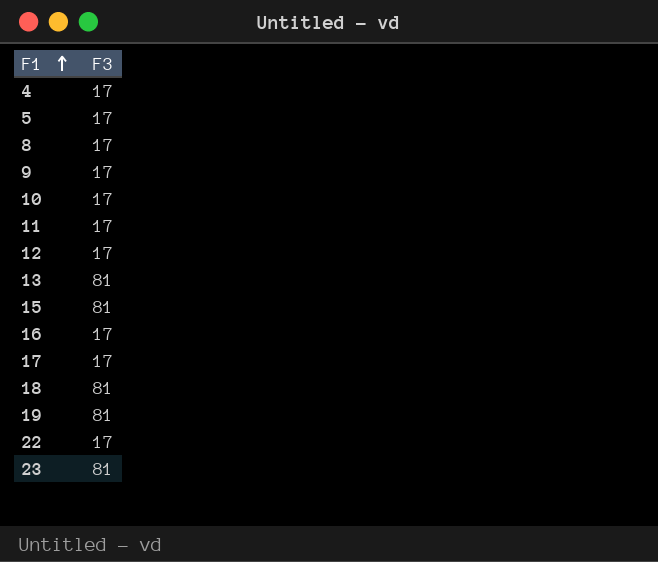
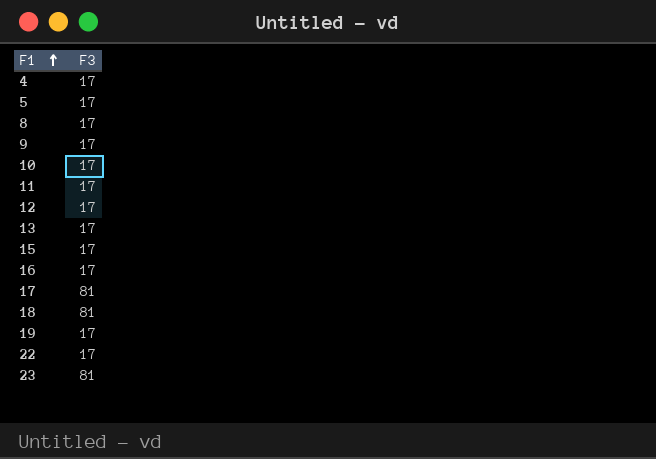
13 | F3: 81 -> 17
15 | F3: 81 -> 17
17 | F3: 17 -> 81
19 | F3: 81 -> 17

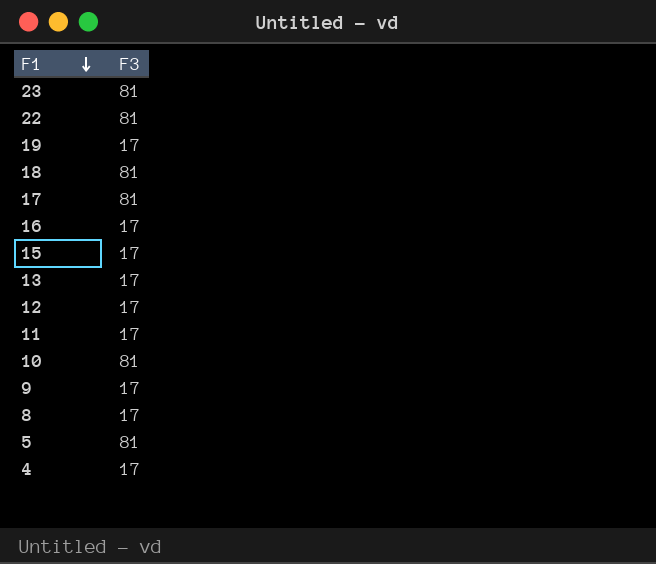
row order: F1 ascending -> F1 descending
22 | F3: 17 -> 81
10 | F3: 17 -> 81
5 | F3: 17 -> 81

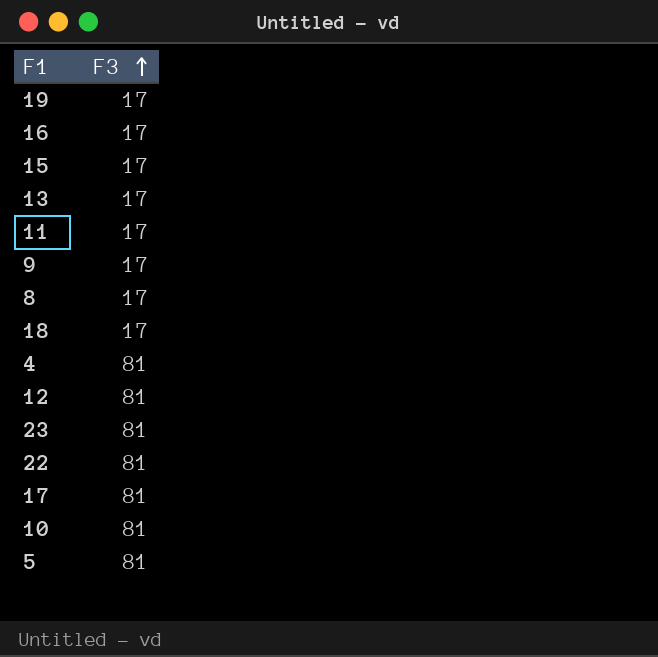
row order: F1 descending -> F3 ascending
18 | F3: 81 -> 17
4 | F3: 17 -> 81
12 | F3: 17 -> 81

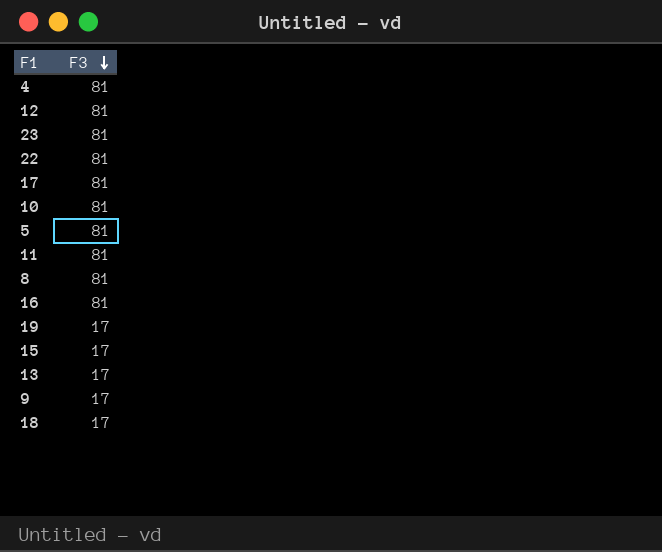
row order: F3 ascending -> F3 descending
11 | F3: 17 -> 81
8 | F3: 17 -> 81
16 | F3: 17 -> 81

